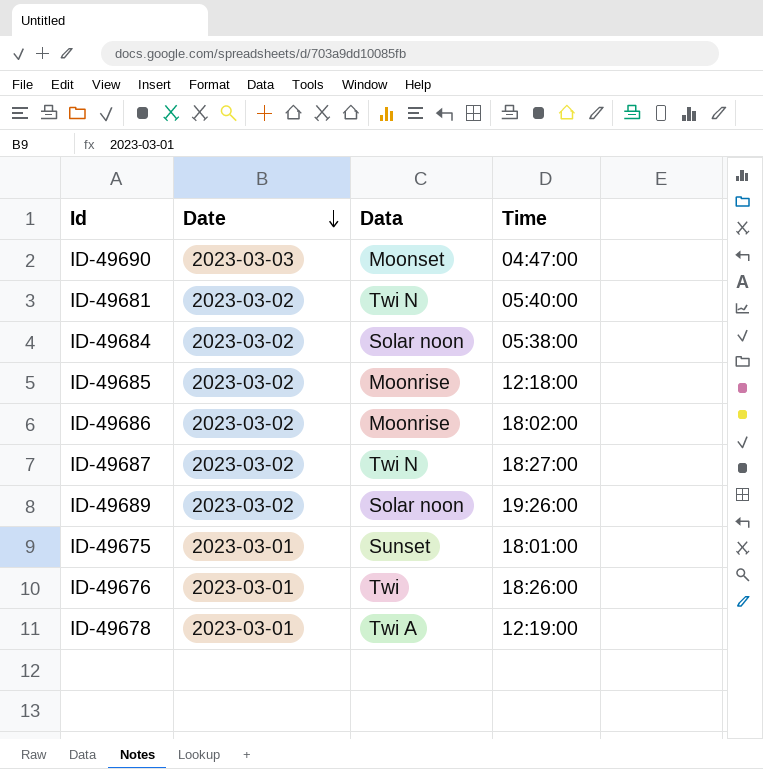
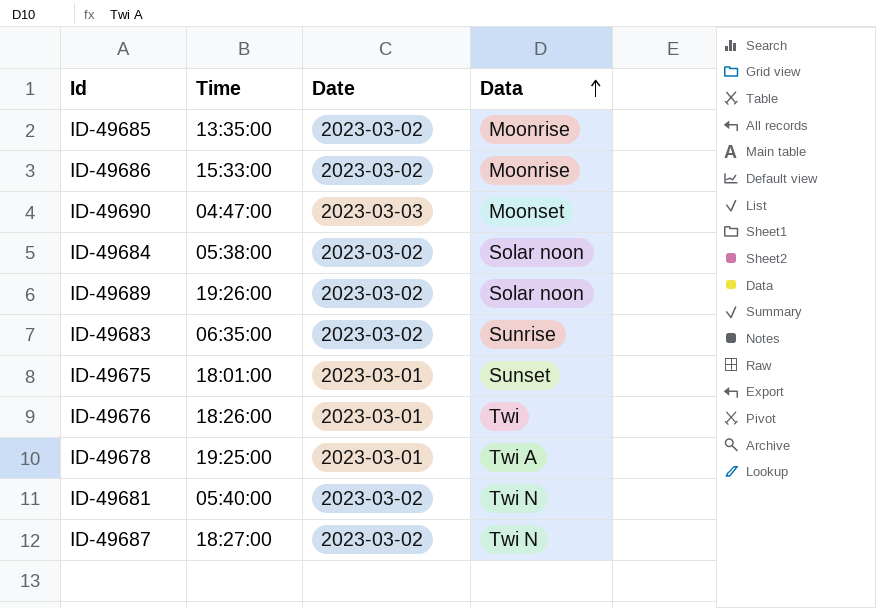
row order: Date descending -> Data ascending
column Time | position: 4 -> 2
ID-49685 | Time: 12:18:00 -> 13:35:00
ID-49686 | Time: 18:02:00 -> 15:33:00
row ID-49683: none -> 06:35:00 | 2023-03-02 | Sunrise
ID-49678 | Time: 12:19:00 -> 19:25:00

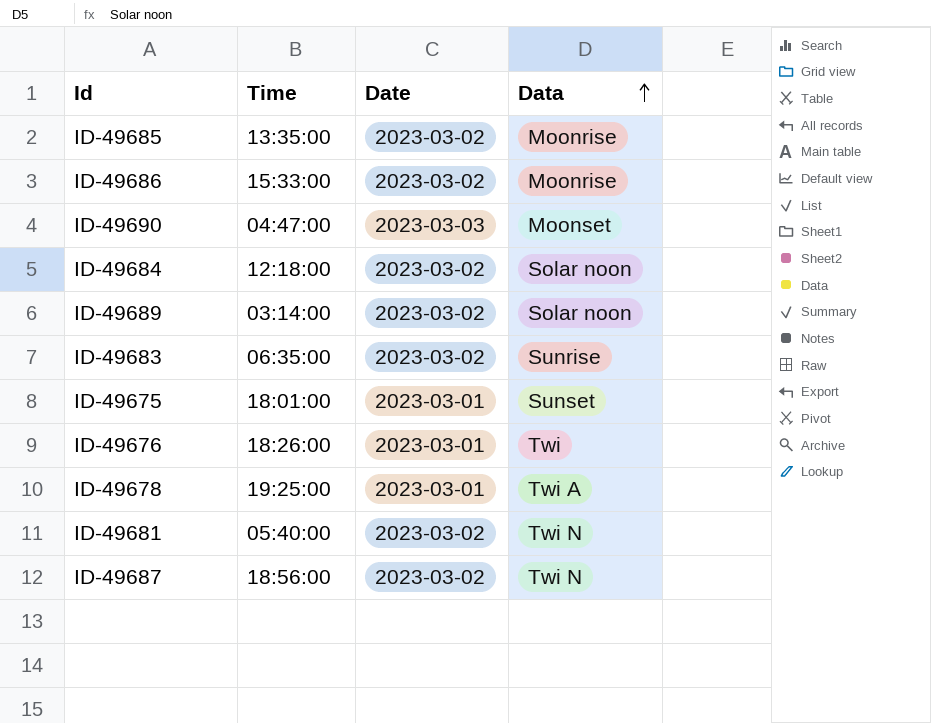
ID-49684 | Time: 05:38:00 -> 12:18:00
ID-49689 | Time: 19:26:00 -> 03:14:00
ID-49687 | Time: 18:27:00 -> 18:56:00

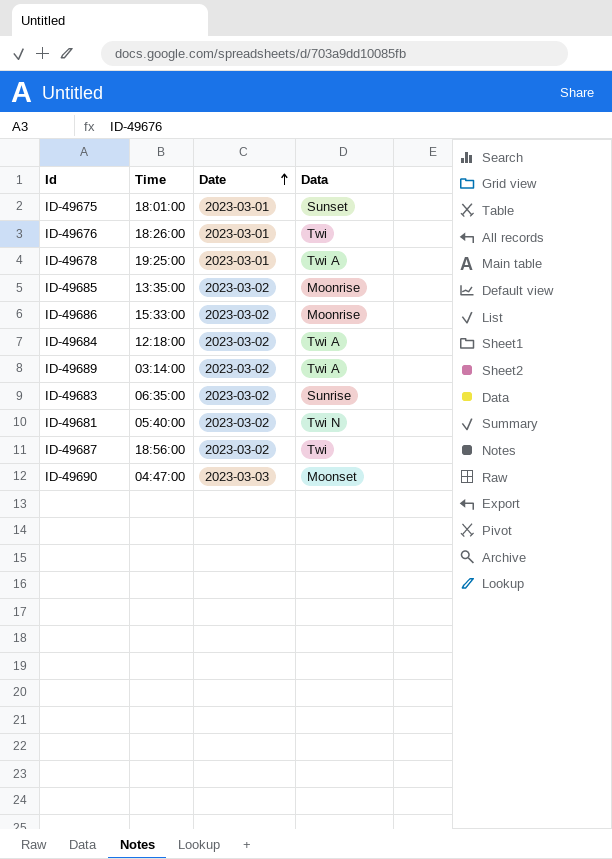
row order: Data ascending -> Date ascending
ID-49684 | Data: Solar noon -> Twi A
ID-49689 | Data: Solar noon -> Twi A
ID-49687 | Data: Twi N -> Twi

